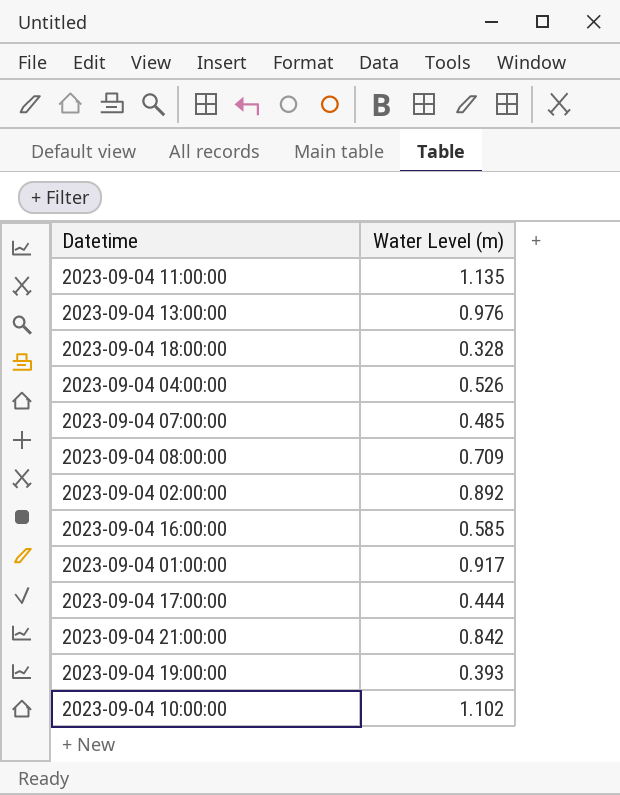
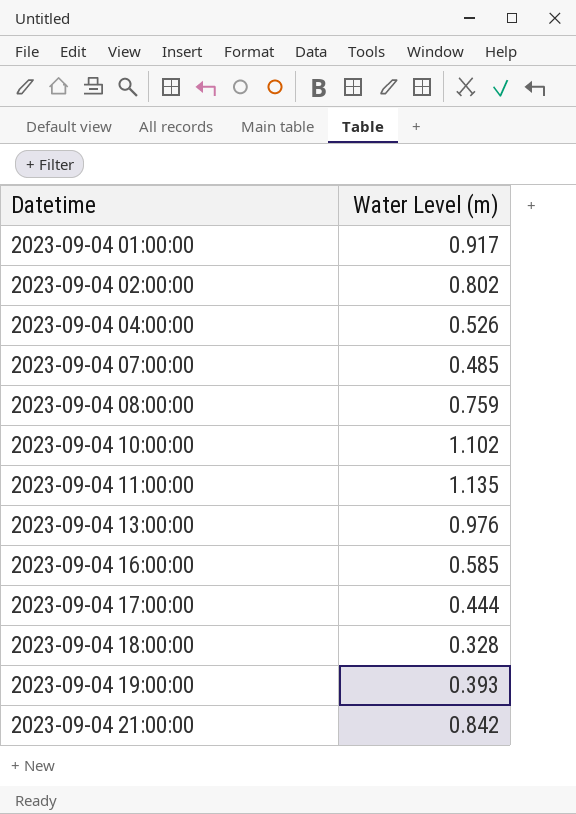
row order: none -> Datetime ascending
2023-09-04 02:00:00 | Water Level (m): 0.892 -> 0.802
2023-09-04 08:00:00 | Water Level (m): 0.709 -> 0.759

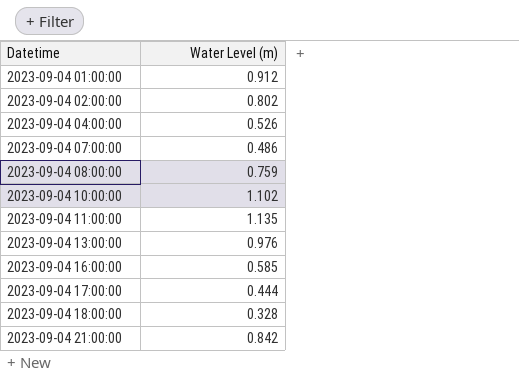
row 2023-09-04 19:00:00: 0.393 -> none
2023-09-04 01:00:00 | Water Level (m): 0.917 -> 0.912
2023-09-04 07:00:00 | Water Level (m): 0.485 -> 0.486

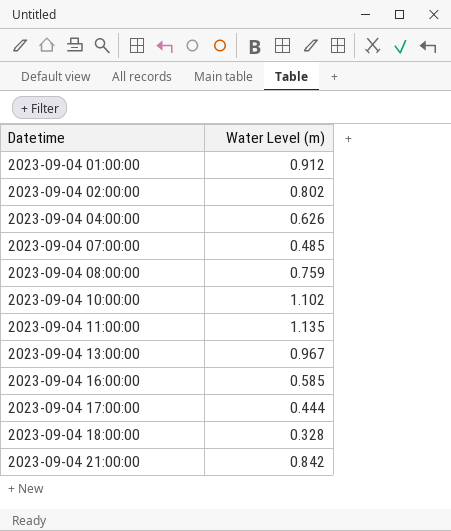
2023-09-04 04:00:00 | Water Level (m): 0.526 -> 0.626
2023-09-04 07:00:00 | Water Level (m): 0.486 -> 0.485
2023-09-04 13:00:00 | Water Level (m): 0.976 -> 0.967

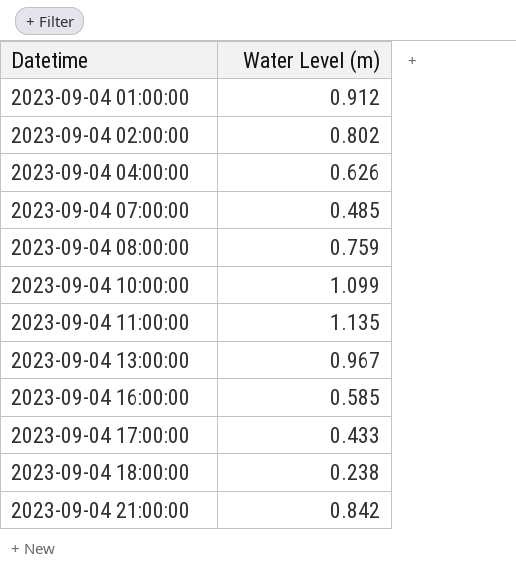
2023-09-04 10:00:00 | Water Level (m): 1.102 -> 1.099
2023-09-04 17:00:00 | Water Level (m): 0.444 -> 0.433
2023-09-04 18:00:00 | Water Level (m): 0.328 -> 0.238

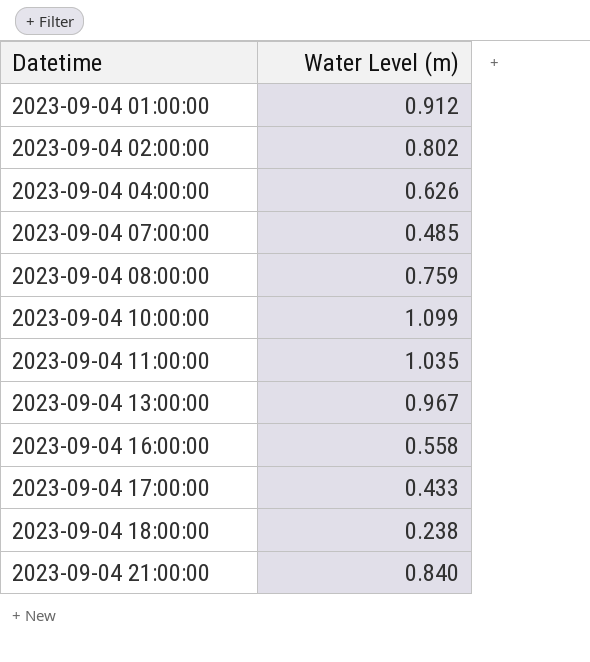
2023-09-04 11:00:00 | Water Level (m): 1.135 -> 1.035
2023-09-04 16:00:00 | Water Level (m): 0.585 -> 0.558
2023-09-04 21:00:00 | Water Level (m): 0.842 -> 0.840

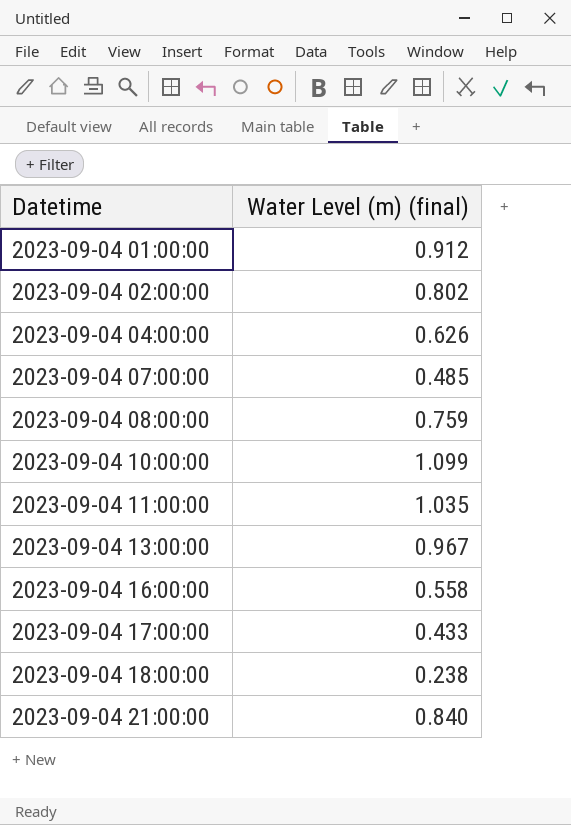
column name: Water Level (m) -> Water Level (m) (final)

